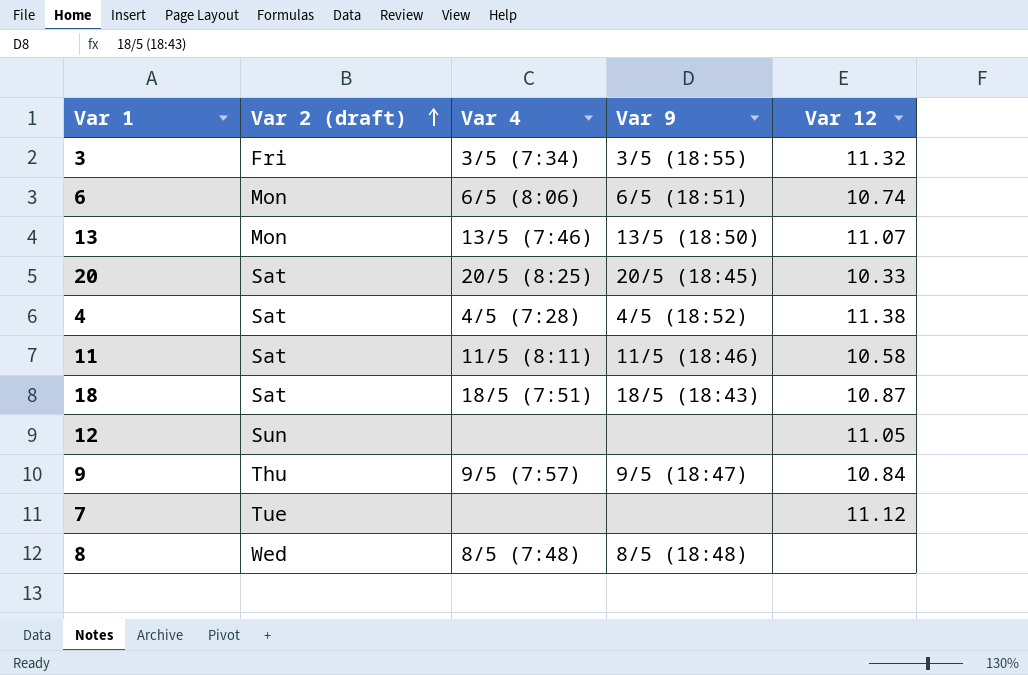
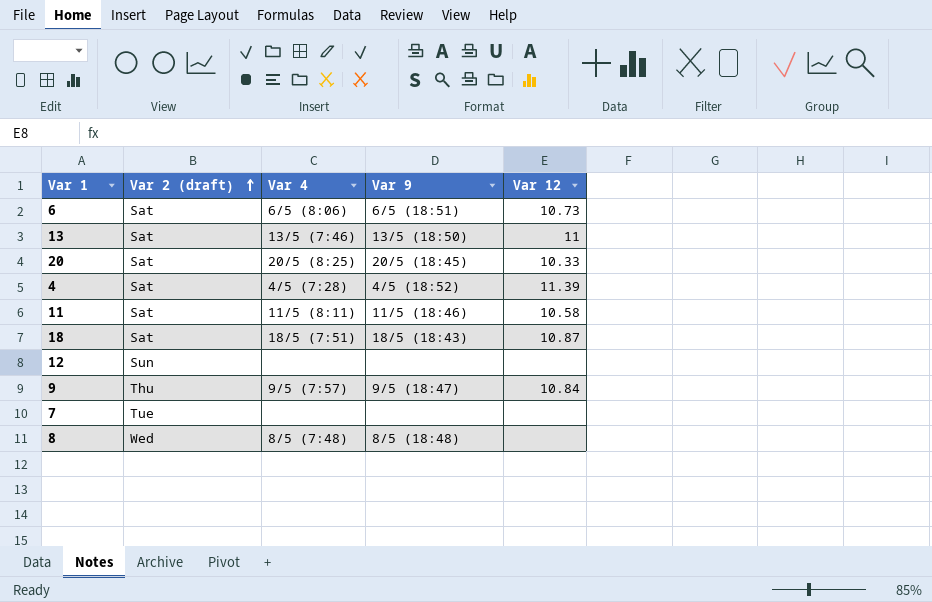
row 3: Fri | 3/5 (7:34) | 3/5 (18:55) | 11.32 -> none
6 | Var 2 (draft): Mon -> Sat
6 | Var 12: 10.74 -> 10.73
13 | Var 2 (draft): Mon -> Sat
13 | Var 12: 11.07 -> 11
4 | Var 12: 11.38 -> 11.39
12 | Var 12: 11.05 -> none
7 | Var 12: 11.12 -> none

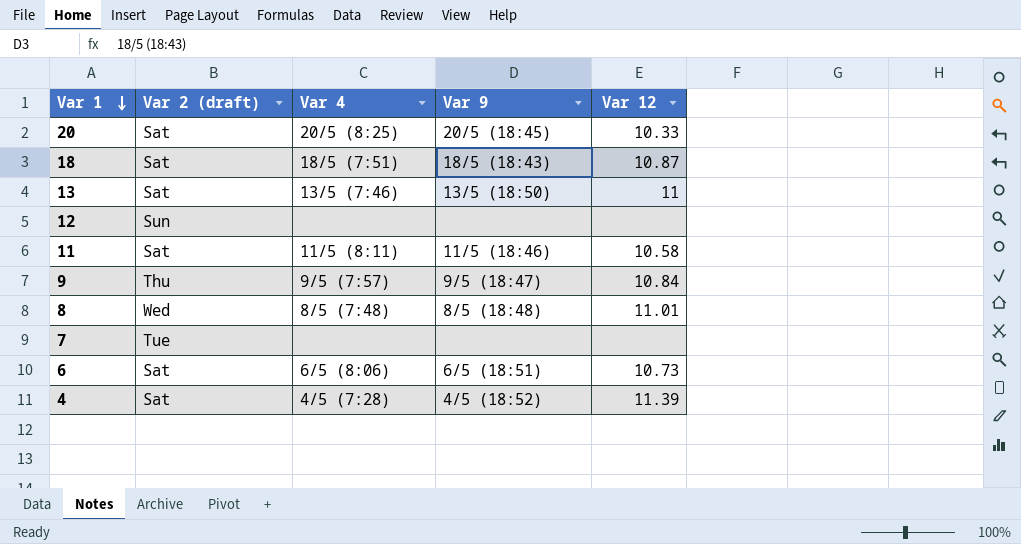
row order: Var 2 (draft) ascending -> Var 1 descending
8 | Var 12: none -> 11.01

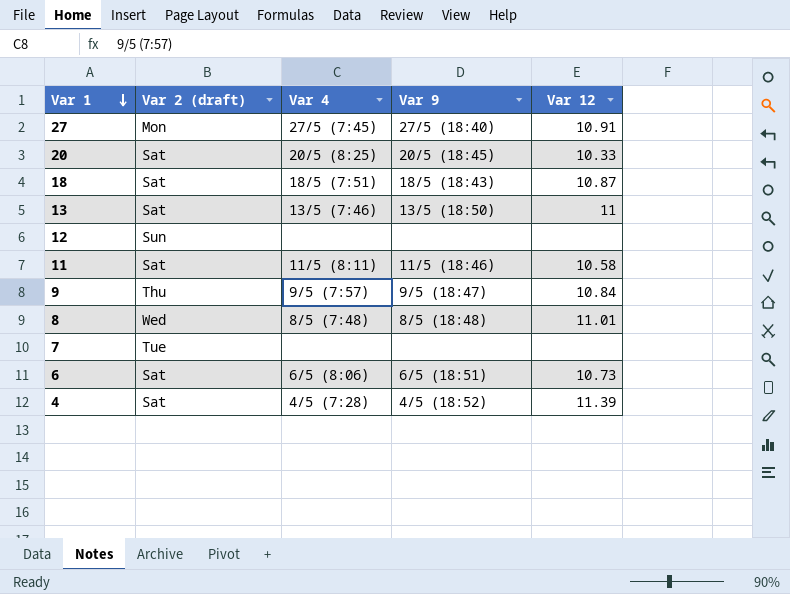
row 27: none -> Mon | 27/5 (7:45) | 27/5 (18:40) | 10.91

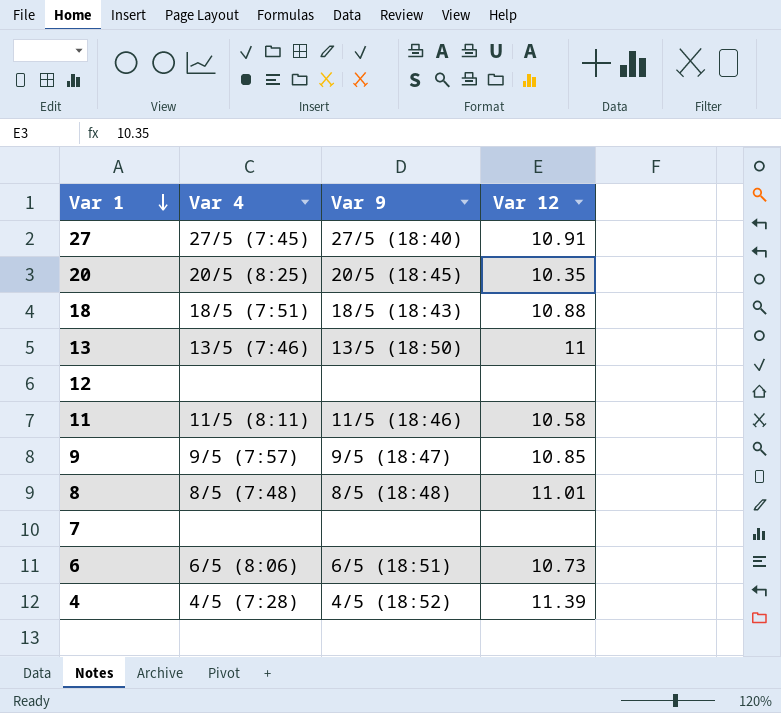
column Var 2 (draft) | position: 2 -> none
20 | Var 12: 10.33 -> 10.35
18 | Var 12: 10.87 -> 10.88
9 | Var 12: 10.84 -> 10.85

